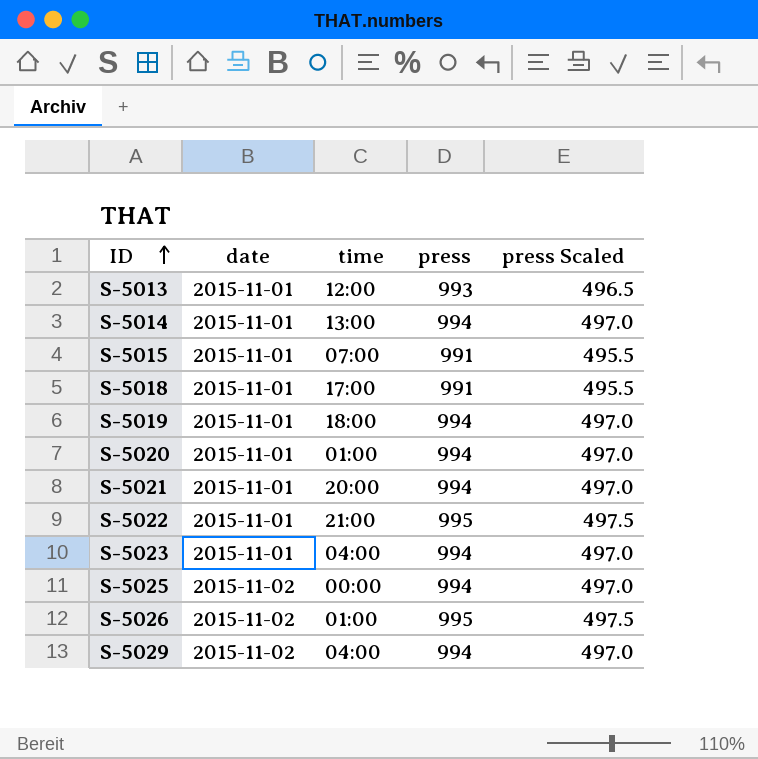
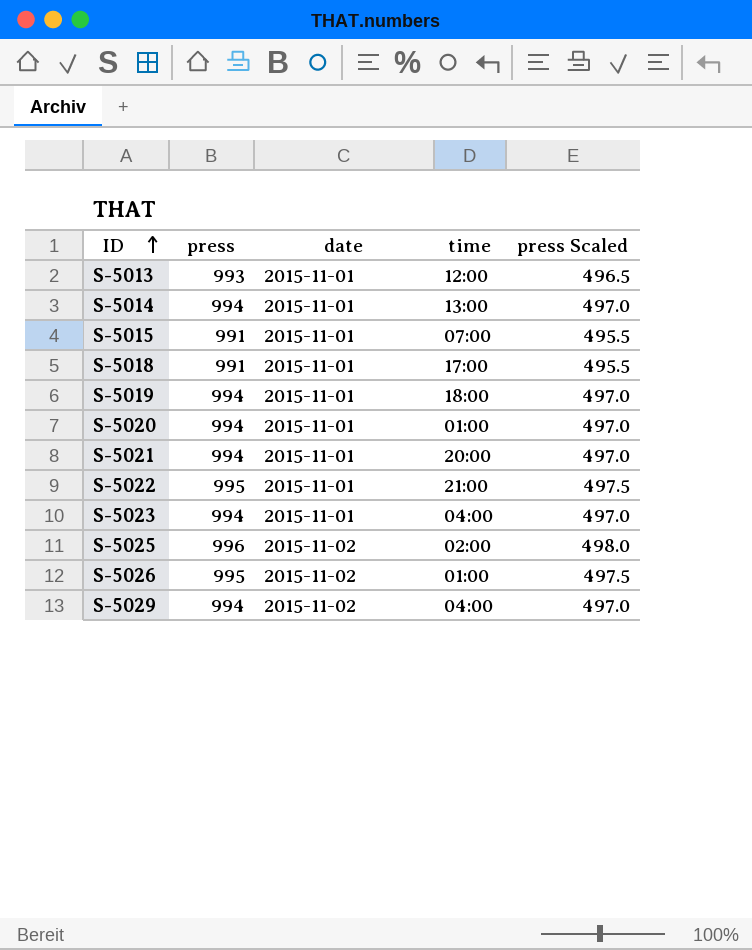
column press | position: 4 -> 2
S-5025 | press: 994 -> 996
S-5025 | time: 00:00 -> 02:00
S-5025 | press Scaled: 497.0 -> 498.0

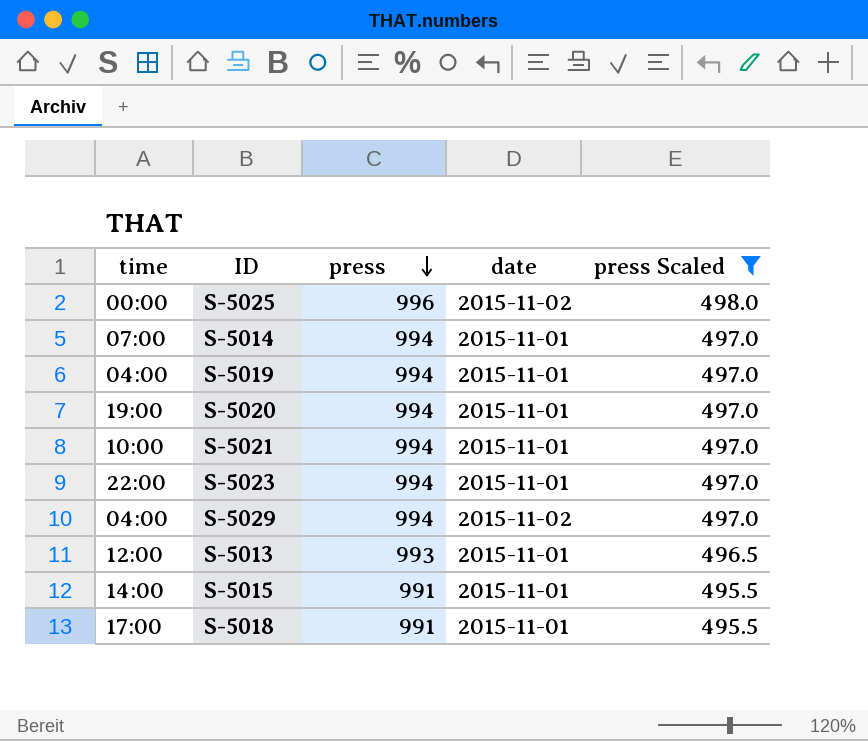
filter: none -> press Scaled != 497.5
row order: ID ascending -> press descending
column time | position: 4 -> 1
S-5025 | time: 02:00 -> 00:00
S-5014 | time: 13:00 -> 07:00
S-5019 | time: 18:00 -> 04:00
S-5020 | time: 01:00 -> 19:00
S-5021 | time: 20:00 -> 10:00
S-5023 | time: 04:00 -> 22:00
S-5015 | time: 07:00 -> 14:00

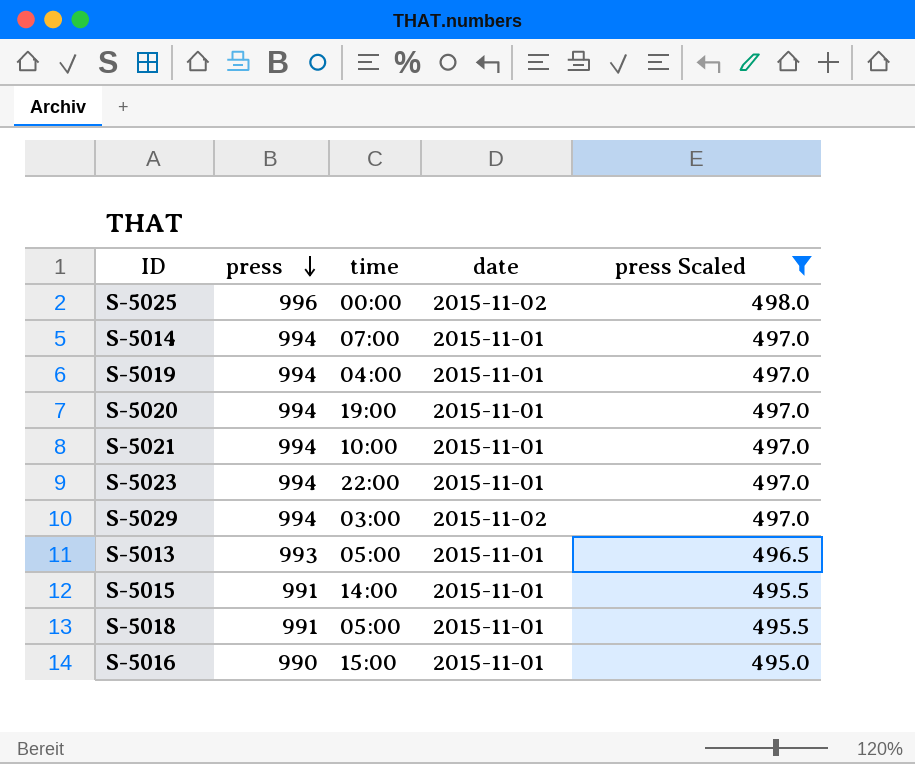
column time | position: 1 -> 3
S-5029 | time: 04:00 -> 03:00
S-5013 | time: 12:00 -> 05:00
S-5018 | time: 17:00 -> 05:00
row S-5016: none -> 990 | 15:00 | 2015-11-01 | 495.0

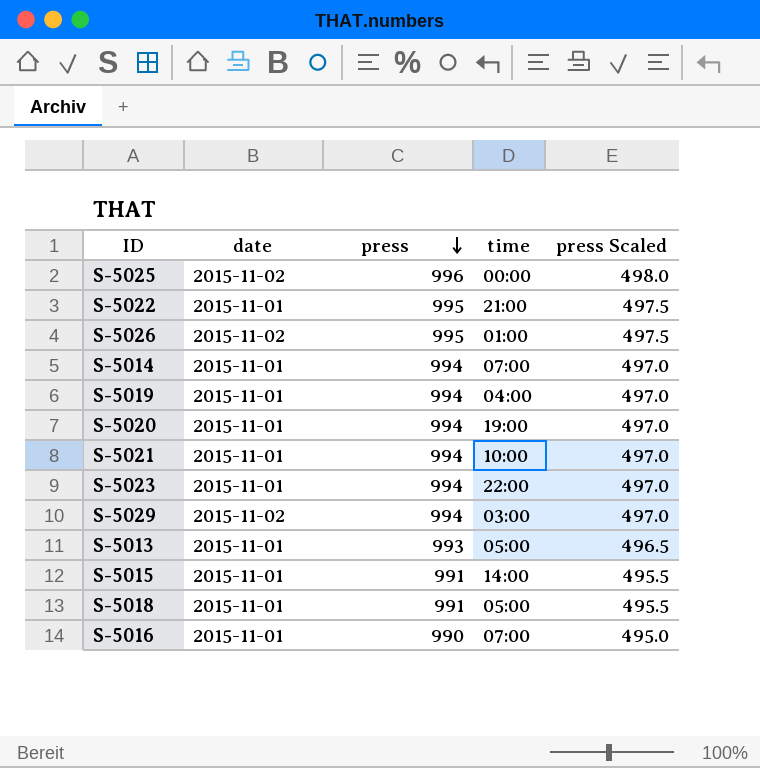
filter: press Scaled != 497.5 -> none
column date | position: 4 -> 2
S-5016 | time: 15:00 -> 07:00

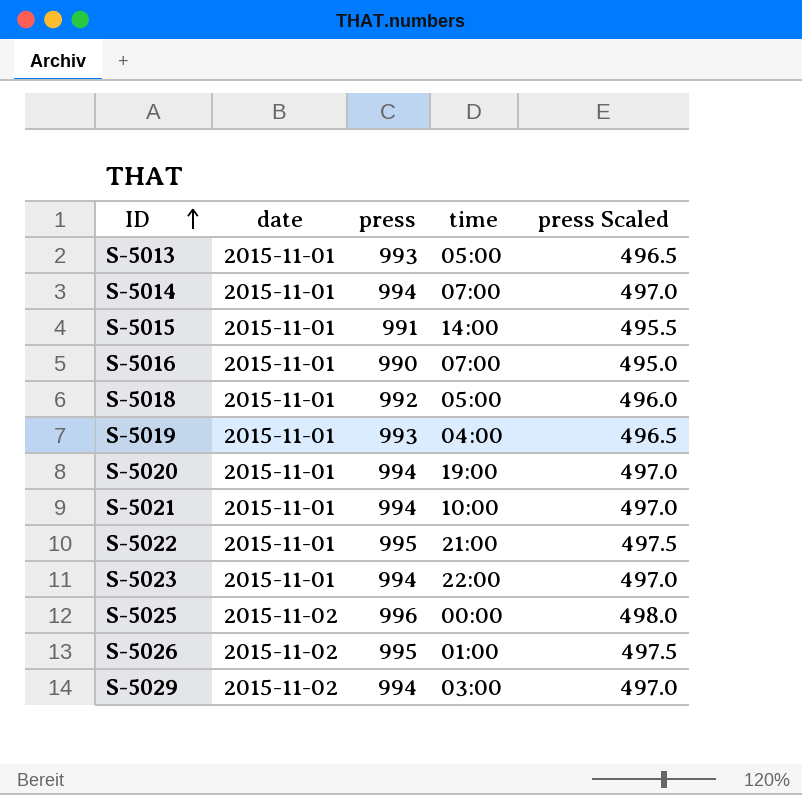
row order: press descending -> ID ascending
S-5018 | press: 991 -> 992
S-5018 | press Scaled: 495.5 -> 496.0
S-5019 | press: 994 -> 993
S-5019 | press Scaled: 497.0 -> 496.5

